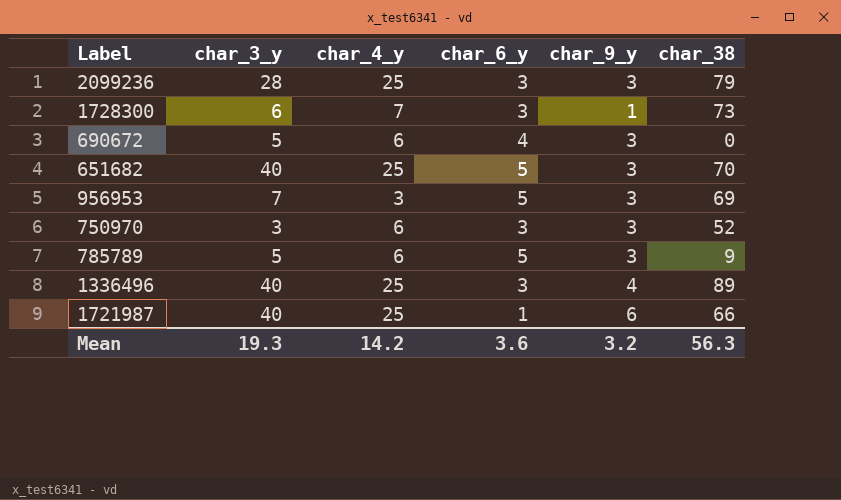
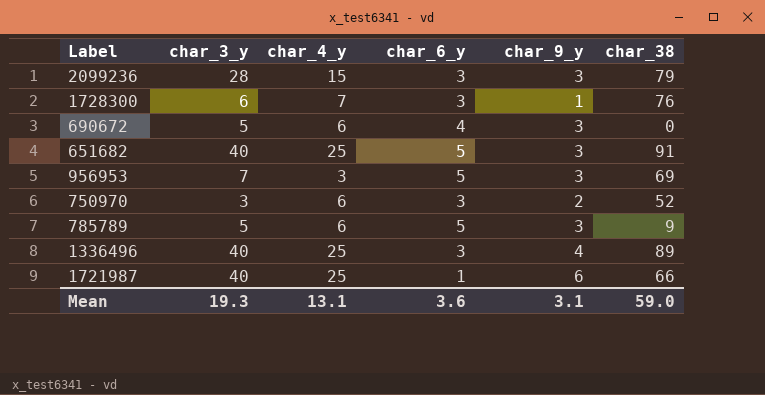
2099236 | char_4_y: 25 -> 15
1728300 | char_38: 73 -> 76
651682 | char_38: 70 -> 91
750970 | char_9_y: 3 -> 2
Mean | char_4_y: 14.2 -> 13.1
Mean | char_9_y: 3.2 -> 3.1
Mean | char_38: 56.3 -> 59.0

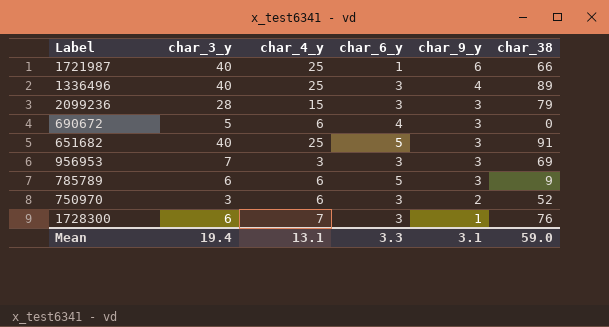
row order: none -> char_9_y descending
956953 | char_6_y: 5 -> 3
785789 | char_3_y: 5 -> 6
Mean | char_3_y: 19.3 -> 19.4
Mean | char_6_y: 3.6 -> 3.3

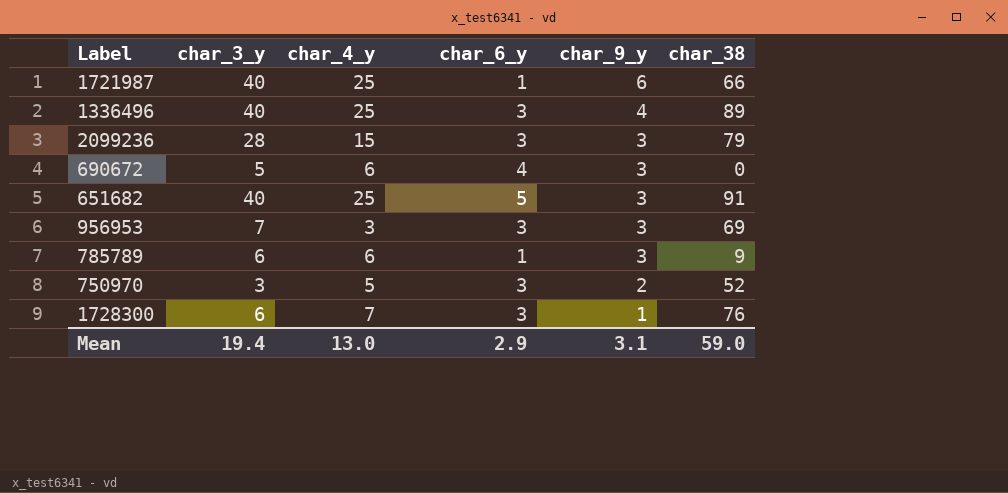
785789 | char_6_y: 5 -> 1
750970 | char_4_y: 6 -> 5
Mean | char_4_y: 13.1 -> 13.0
Mean | char_6_y: 3.3 -> 2.9

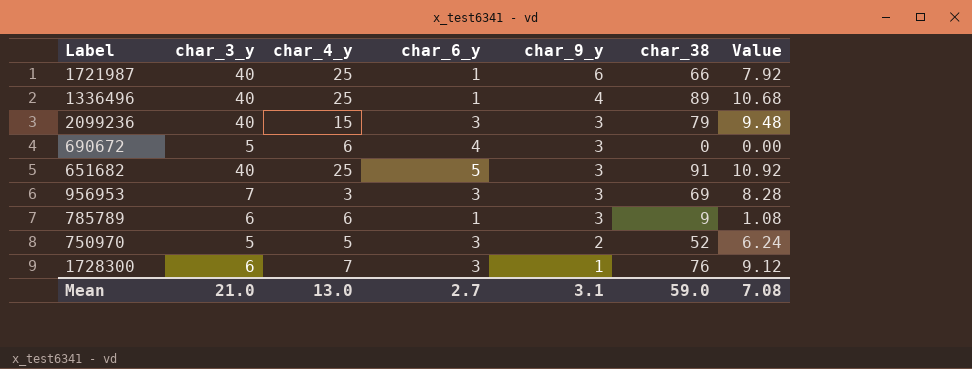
column Value | formula: none -> [char_38] * 0.12
1336496 | char_6_y: 3 -> 1
2099236 | char_3_y: 28 -> 40
750970 | char_3_y: 3 -> 5
Mean | char_3_y: 19.4 -> 21.0
Mean | char_6_y: 2.9 -> 2.7

